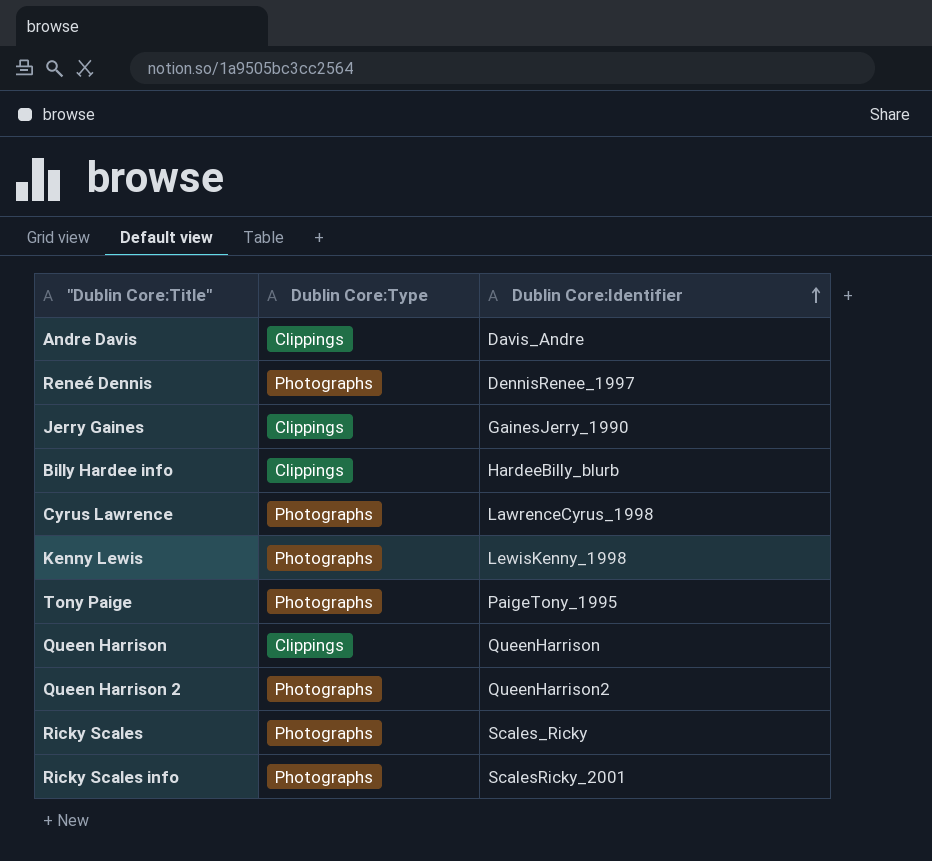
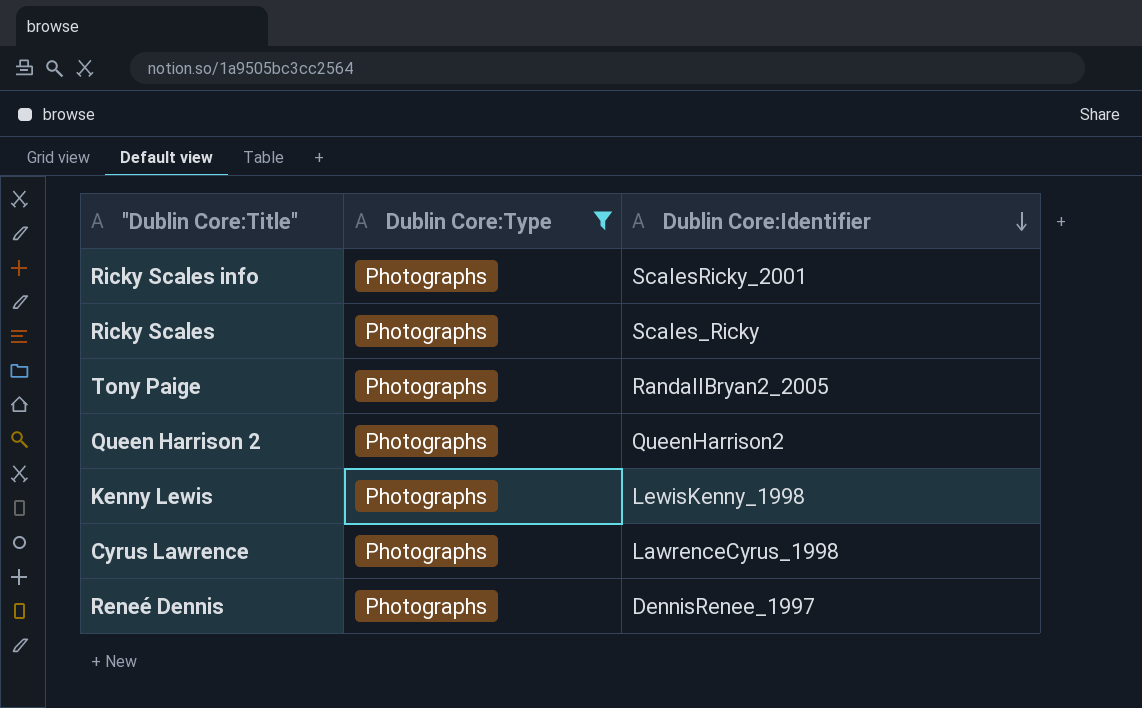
filter: none -> Dublin Core:Type = Photographs
row order: Dublin Core:Identifier ascending -> Dublin Core:Identifier descending
Tony Paige | Dublin Core:Identifier: PaigeTony_1995 -> RandallBryan2_2005

